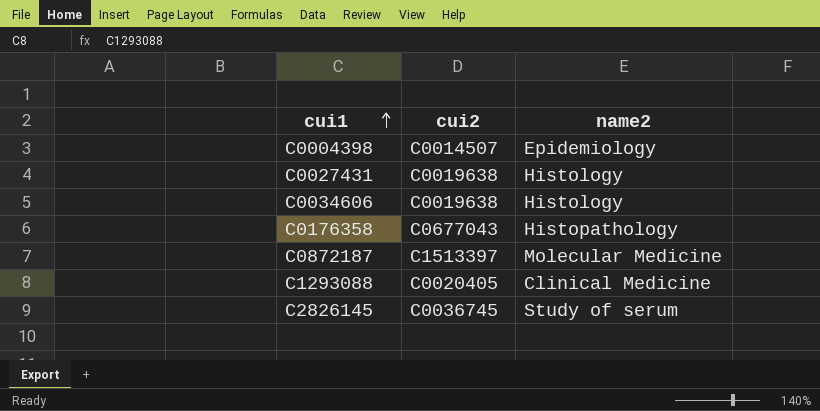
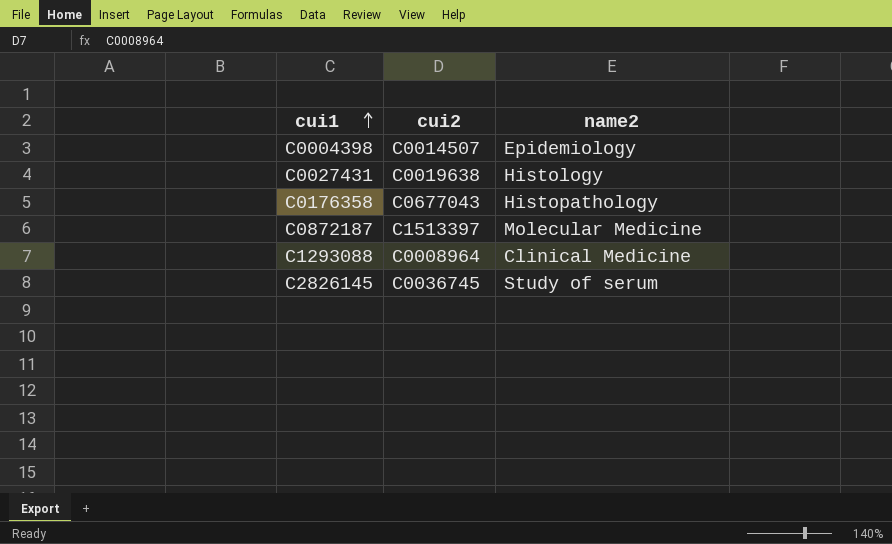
row C0034606: C0019638 | Histology -> none
C1293088 | cui2: C0020405 -> C0008964

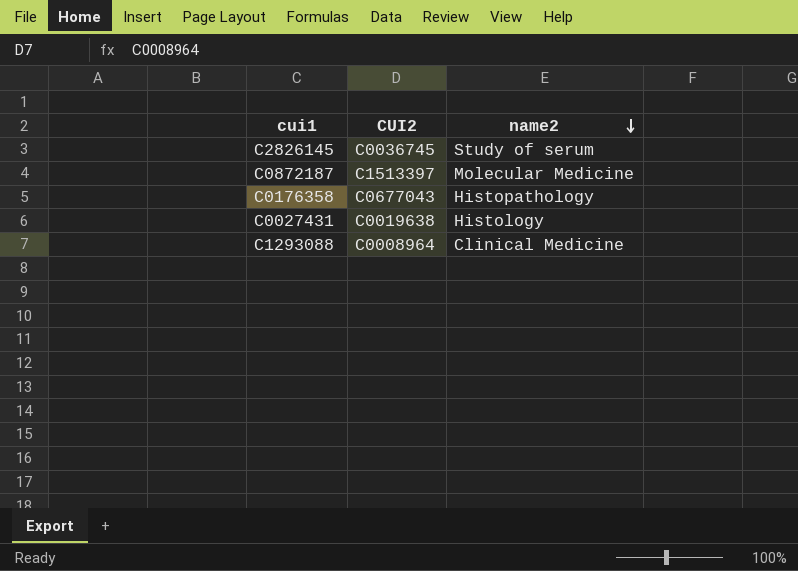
row order: cui1 ascending -> name2 descending
column name: cui2 -> CUI2
row C0004398: C0014507 | Epidemiology -> none

